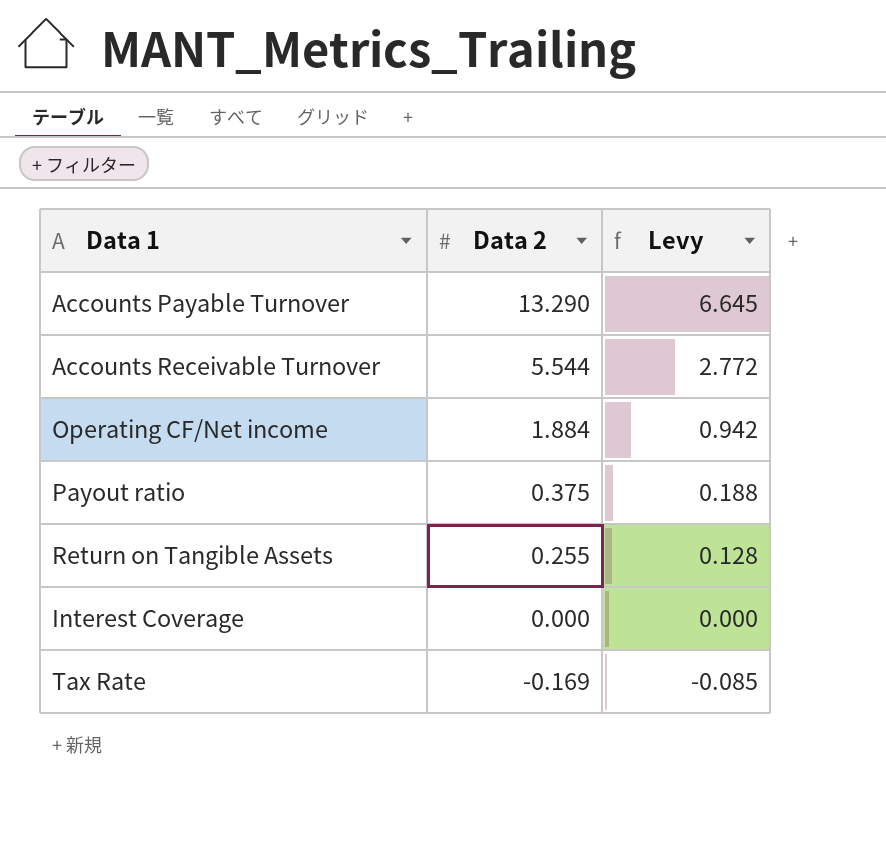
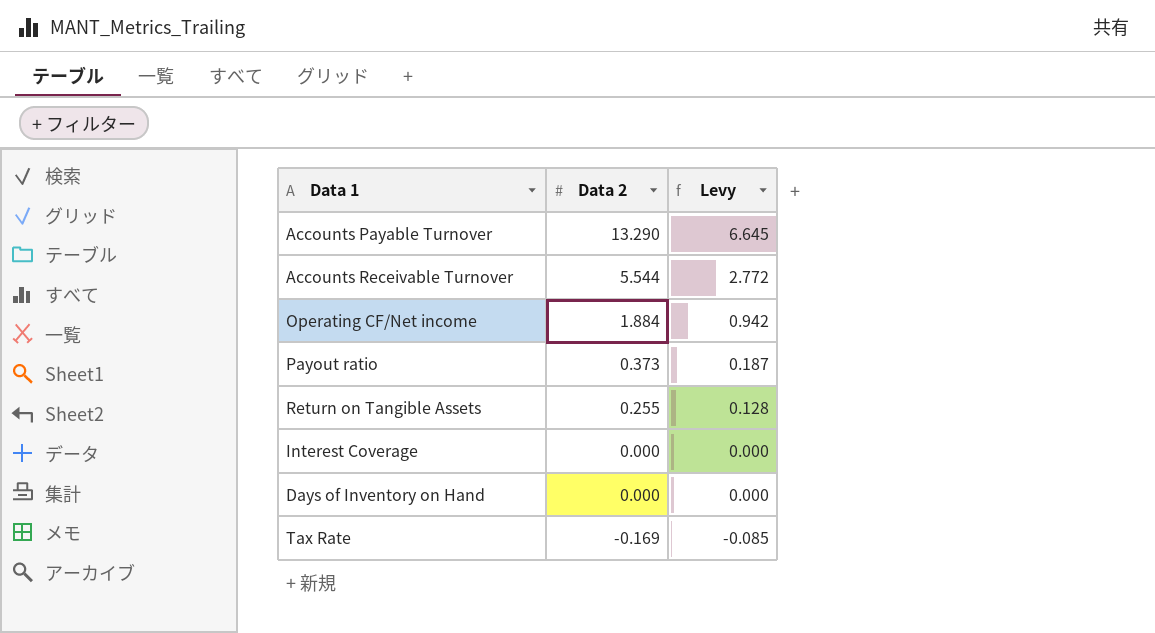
Payout ratio | Data 2: 0.375 -> 0.373
Payout ratio | Levy: 0.188 -> 0.187
row Days of Inventory on Hand: none -> 0.000 | 0.000

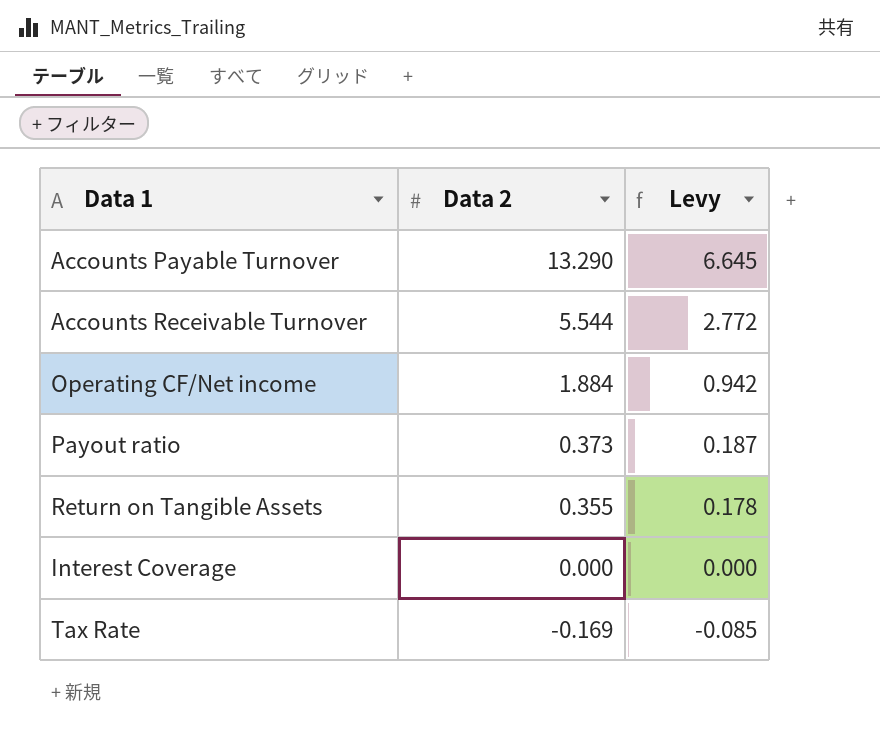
row Days of Inventory on Hand: 0.000 | 0.000 -> none
Return on Tangible Assets | Data 2: 0.255 -> 0.355
Return on Tangible Assets | Levy: 0.128 -> 0.178

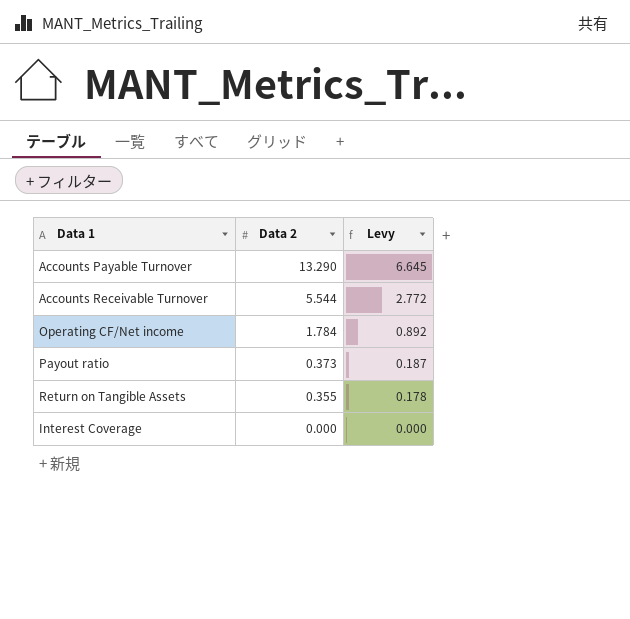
row Tax Rate: -0.169 | -0.085 -> none
Operating CF/Net income | Data 2: 1.884 -> 1.784
Operating CF/Net income | Levy: 0.942 -> 0.892

